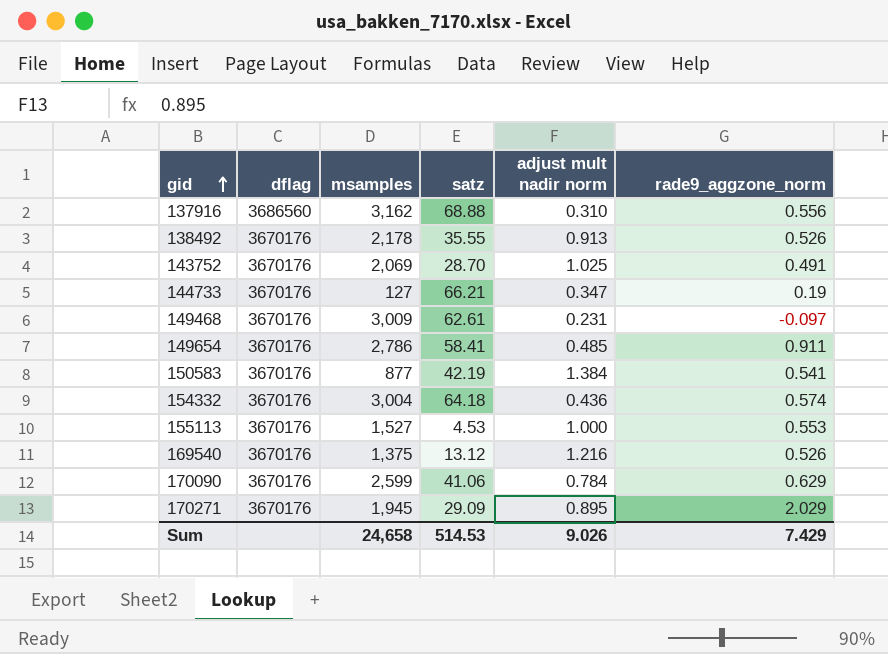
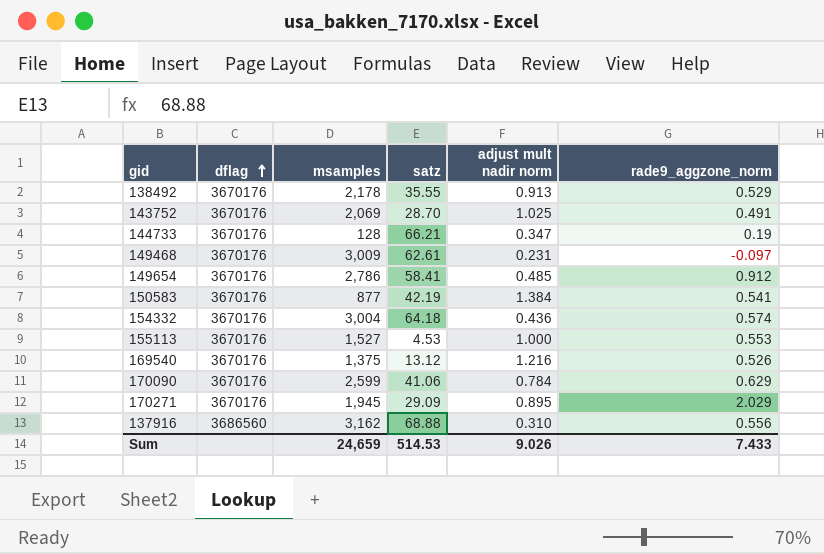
row order: gid ascending -> dflag ascending
138492 | rade9_aggzone_norm: 0.526 -> 0.529
144733 | msamples: 127 -> 128
149654 | rade9_aggzone_norm: 0.911 -> 0.912
Sum | msamples: 24,658 -> 24,659
Sum | rade9_aggzone_norm: 7.429 -> 7.433

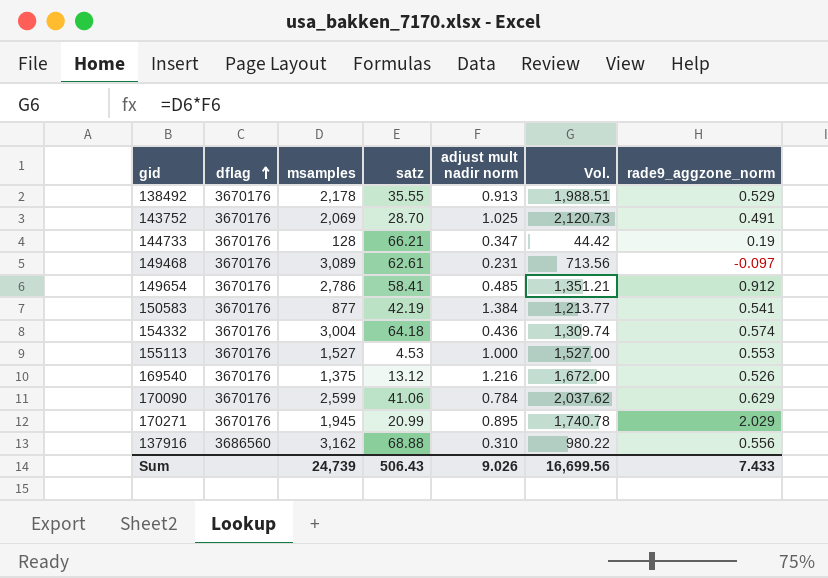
column Vol. | formula: none -> [msamples] * [adjust mult nadir norm]
149468 | msamples: 3,009 -> 3,089
170271 | satz: 29.09 -> 20.99
Sum | msamples: 24,659 -> 24,739
Sum | satz: 514.53 -> 506.43

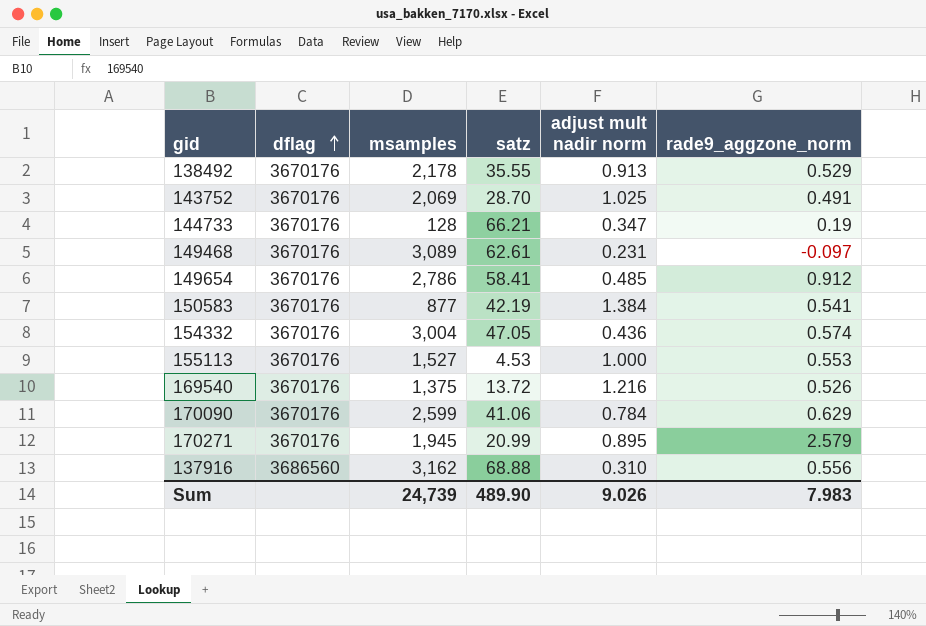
column Vol. | formula: [msamples] * [adjust mult nadir norm] -> none
154332 | satz: 64.18 -> 47.05
169540 | satz: 13.12 -> 13.72
170271 | rade9_aggzone_norm: 2.029 -> 2.579
Sum | satz: 506.43 -> 489.90
Sum | rade9_aggzone_norm: 7.433 -> 7.983

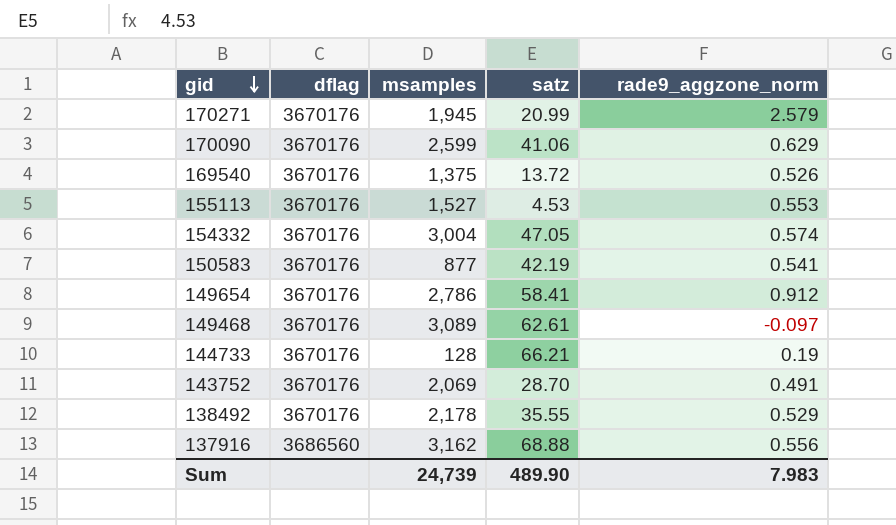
row order: dflag ascending -> gid descending
column adjust mult nadir norm | position: 5 -> none

